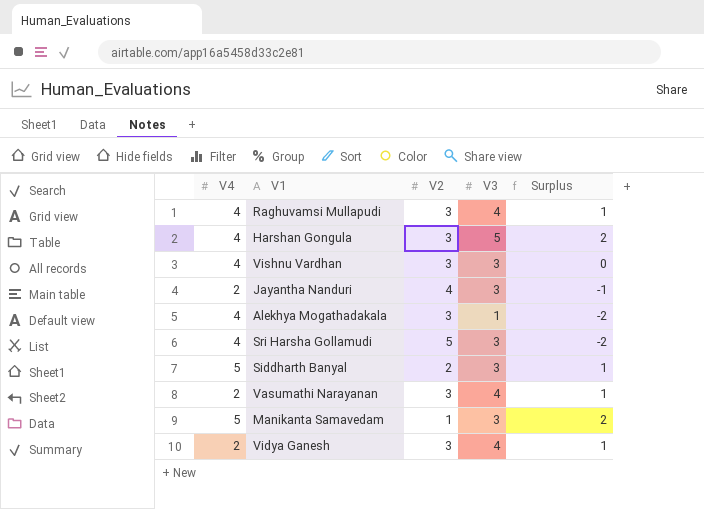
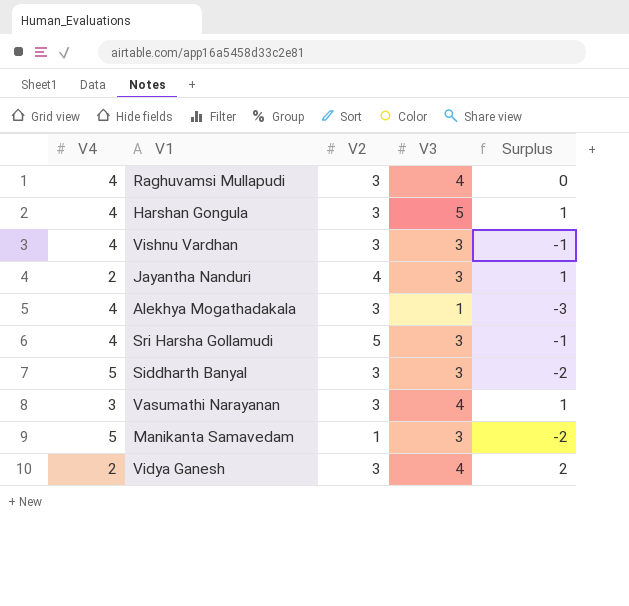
column Surplus | formula: [V3] - [V2] -> [V3] - [V4]
Siddharth Banyal | V2: 2 -> 3
Vasumathi Narayanan | V4: 2 -> 3

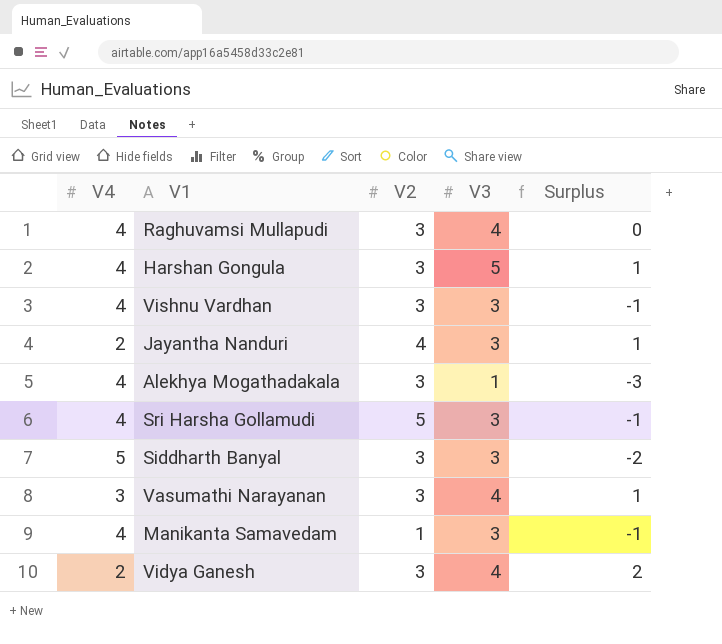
Manikanta Samavedam | V4: 5 -> 4
Manikanta Samavedam | Surplus: -2 -> -1

